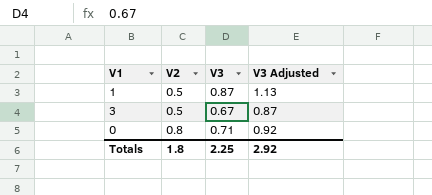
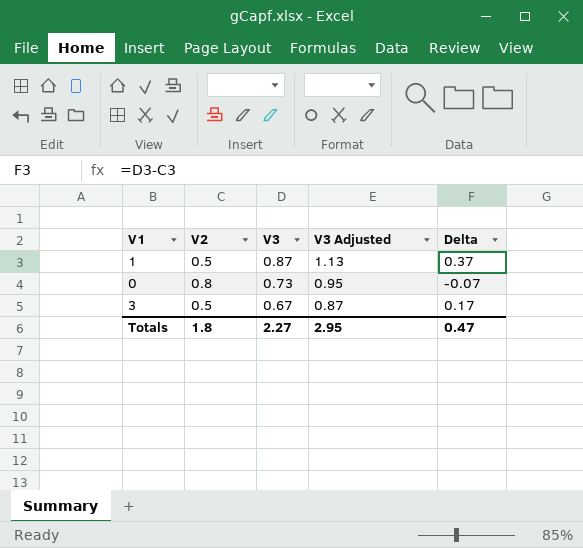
row order: V2 ascending -> V3 descending
column Delta | formula: none -> [V3] - [V2]
0 | V3: 0.71 -> 0.73
0 | V3 Adjusted: 0.92 -> 0.95
Totals | V3: 2.25 -> 2.27
Totals | V3 Adjusted: 2.92 -> 2.95

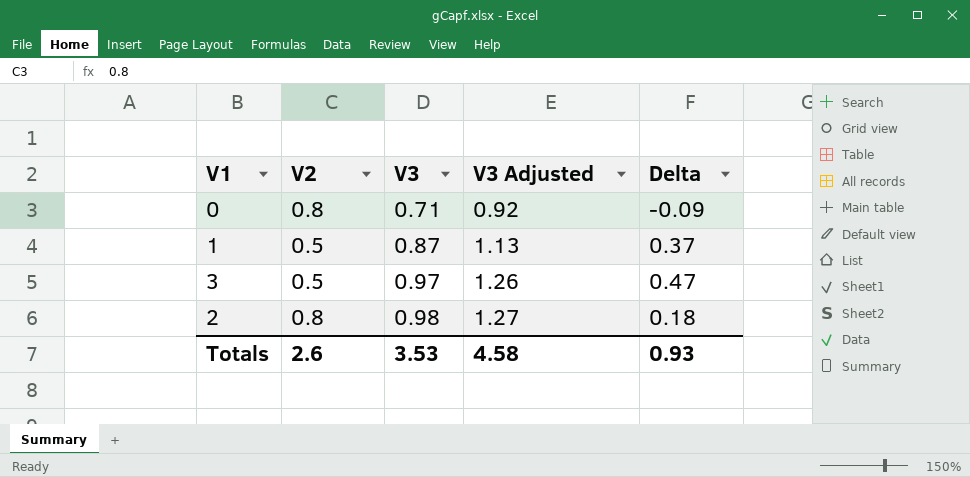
row order: V3 descending -> V3 ascending
0 | V3: 0.73 -> 0.71
0 | V3 Adjusted: 0.95 -> 0.92
0 | Delta: -0.07 -> -0.09
3 | V3: 0.67 -> 0.97
3 | V3 Adjusted: 0.87 -> 1.26
3 | Delta: 0.17 -> 0.47
row 2: none -> 0.8 | 0.98 | 1.27 | 0.18
Totals | V2: 1.8 -> 2.6
Totals | V3: 2.27 -> 3.53
Totals | V3 Adjusted: 2.95 -> 4.58
Totals | Delta: 0.47 -> 0.93

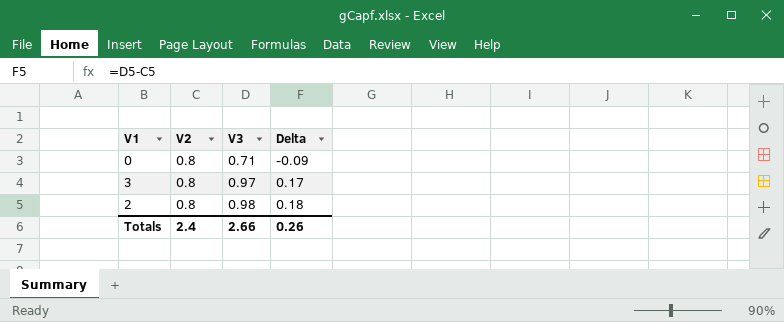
column V3 Adjusted | formula: [V3] * 1.3 -> none
row 1: 0.5 | 0.87 | 1.13 | 0.37 -> none
3 | V2: 0.5 -> 0.8
3 | Delta: 0.47 -> 0.17
Totals | V2: 2.6 -> 2.4
Totals | V3: 3.53 -> 2.66
Totals | Delta: 0.93 -> 0.26

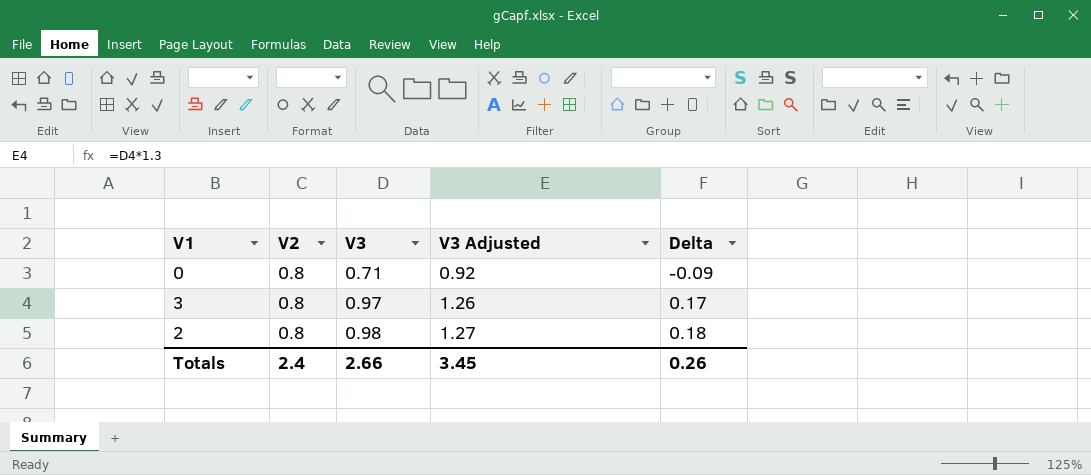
column V3 Adjusted | formula: none -> [V3] * 1.3

